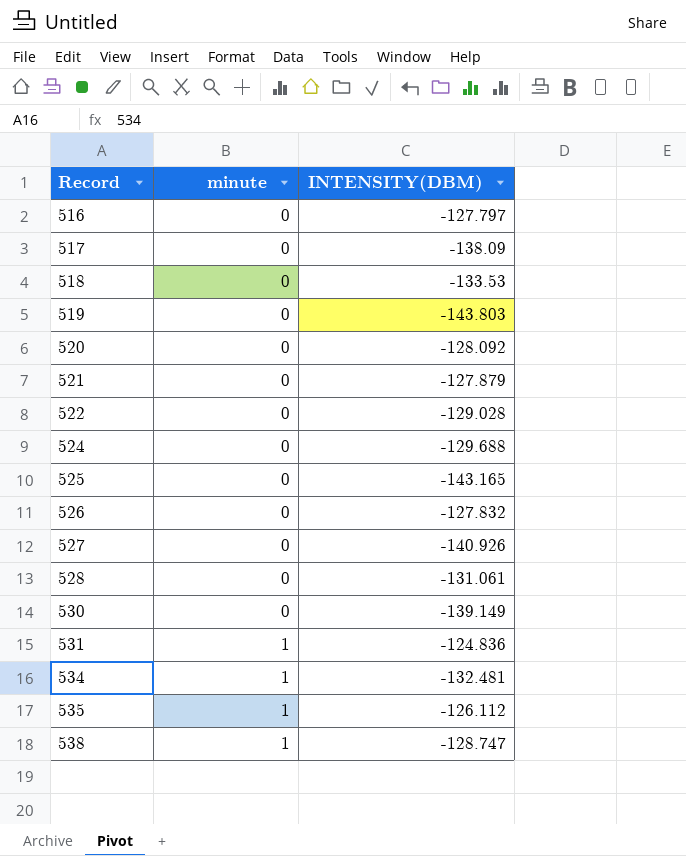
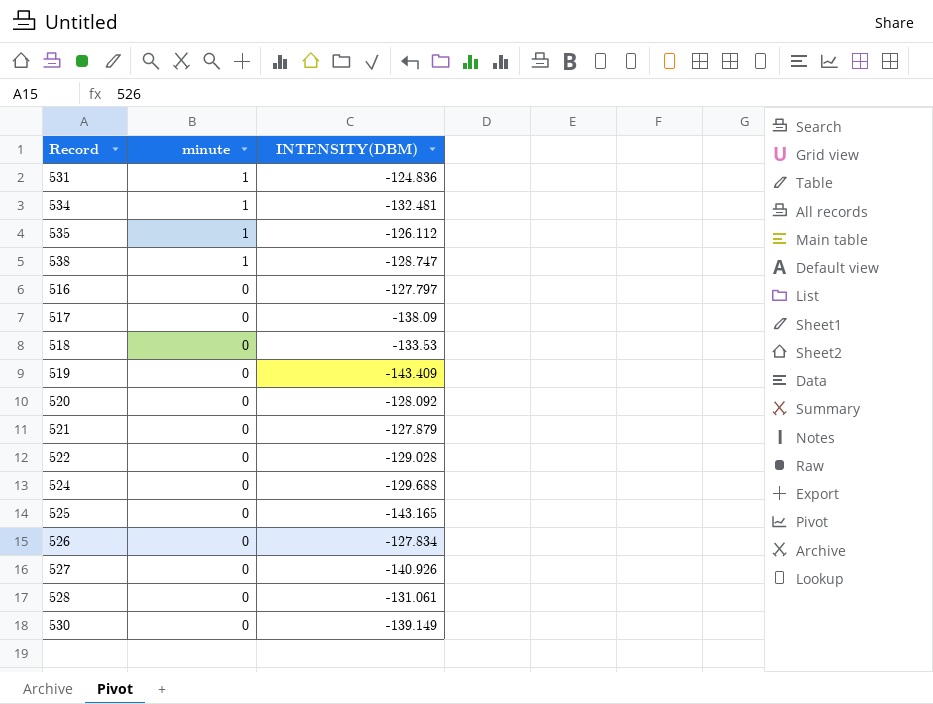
row order: Record ascending -> minute descending
519 | INTENSITY(DBM): -143.803 -> -143.409
526 | INTENSITY(DBM): -127.832 -> -127.834

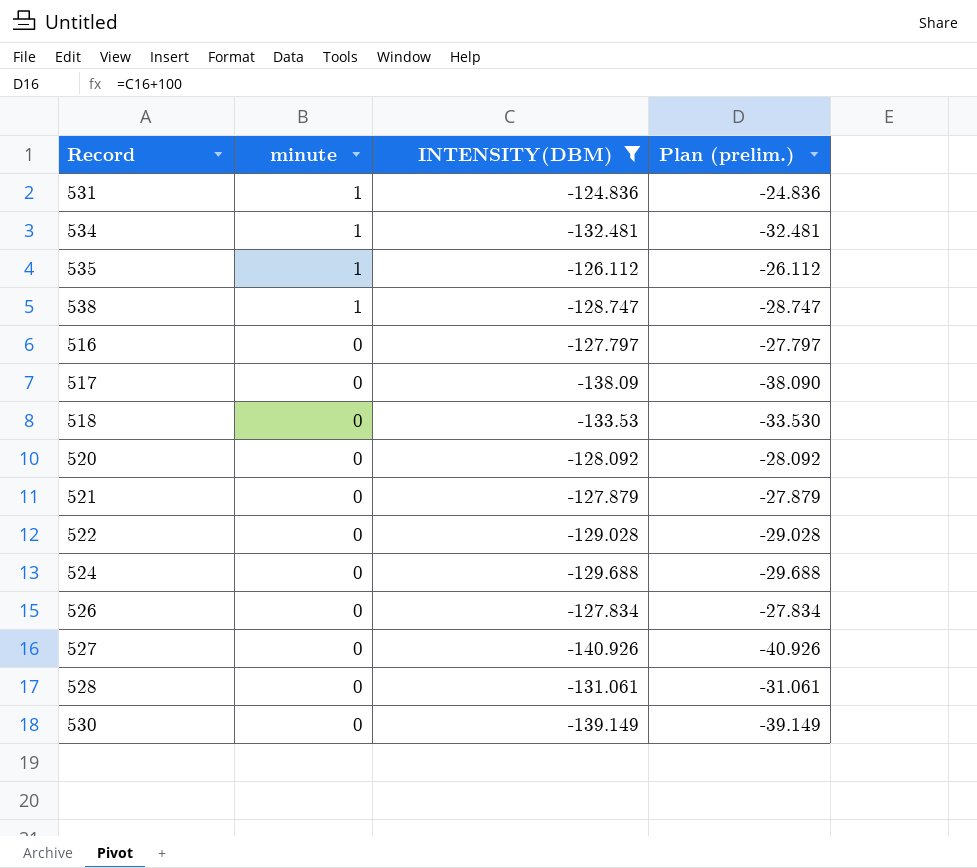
filter: none -> INTENSITY(DBM) >= -140.926
column Plan (prelim.) | formula: none -> [INTENSITY(DBM)] + 100

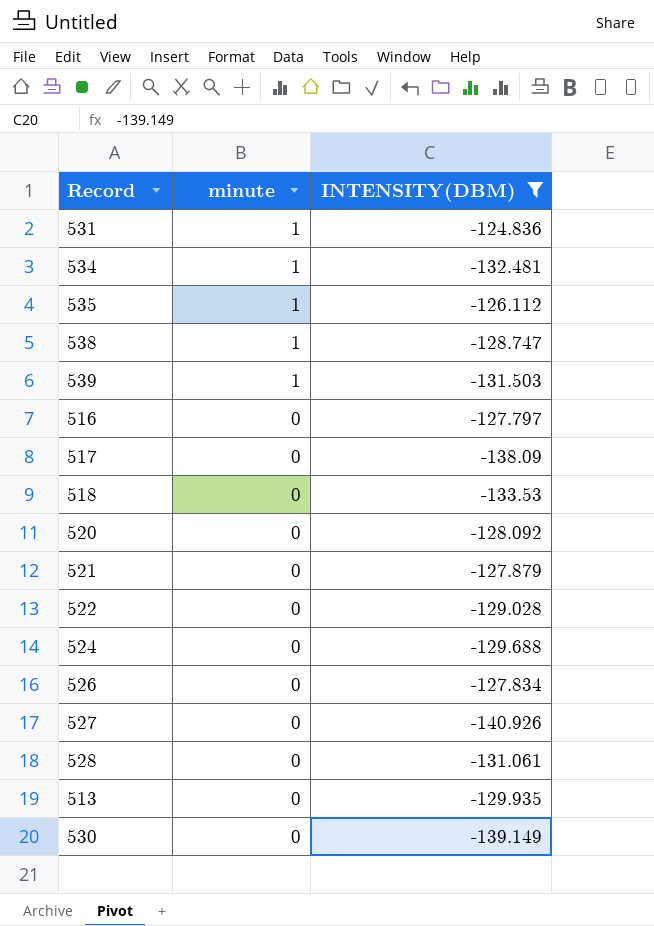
column Plan (prelim.) | formula: [INTENSITY(DBM)] + 100 -> none
row 539: none -> 1 | -131.503
row 513: none -> 0 | -129.935

